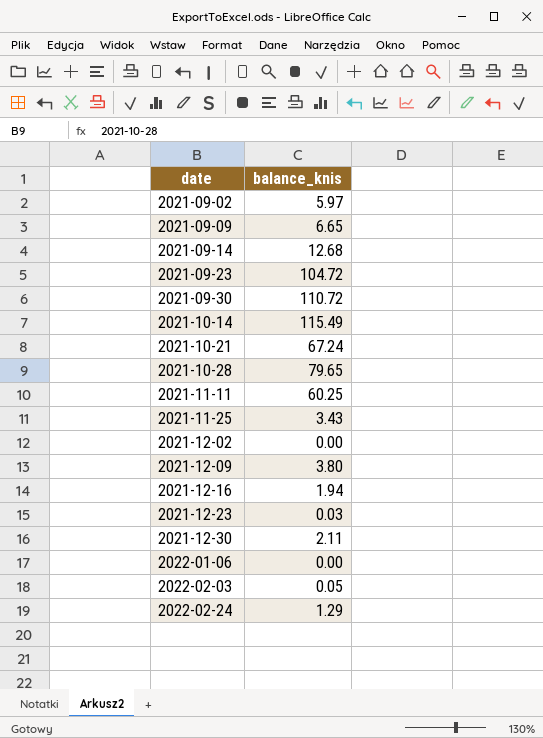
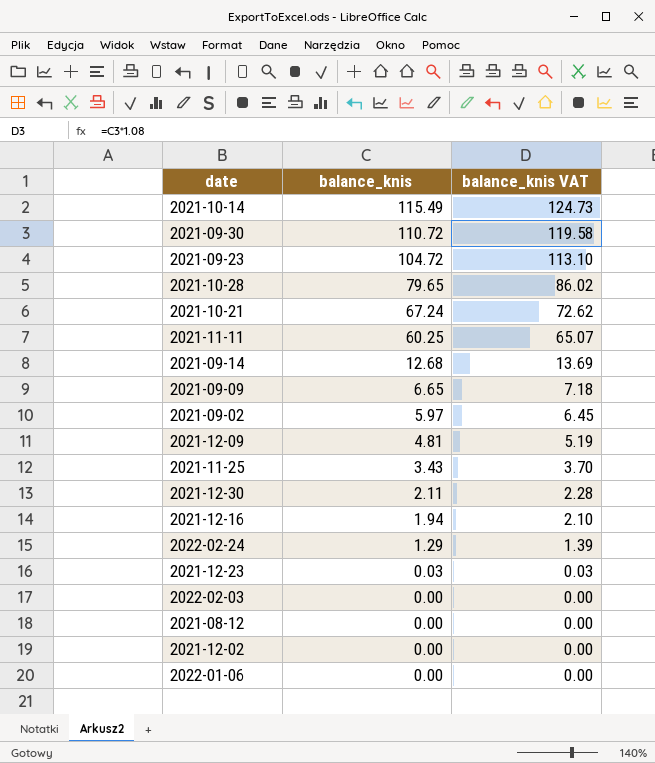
row order: date ascending -> balance_knis descending
column balance_knis VAT | formula: none -> [balance_knis] * 1.08
2021-12-09 | balance_knis: 3.80 -> 4.81
2022-02-03 | balance_knis: 0.05 -> 0.00
row 2021-08-12: none -> 0.00 | 0.00

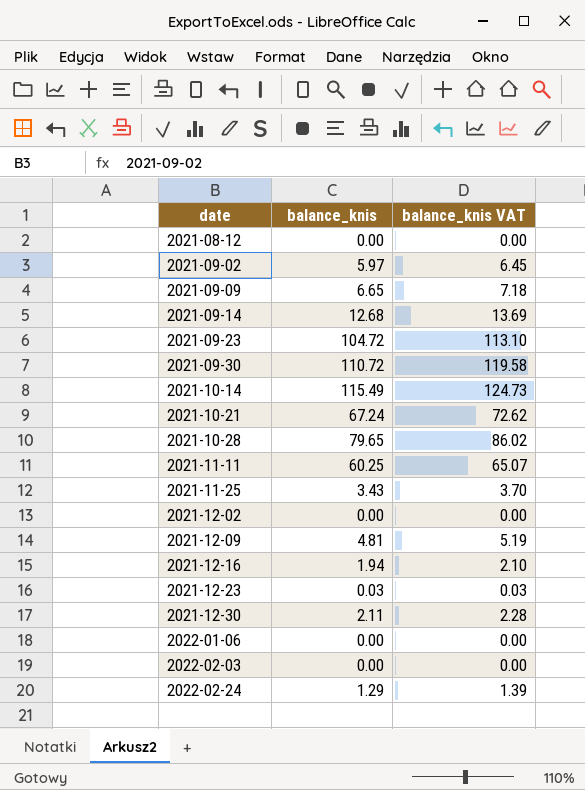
row order: balance_knis descending -> date ascending

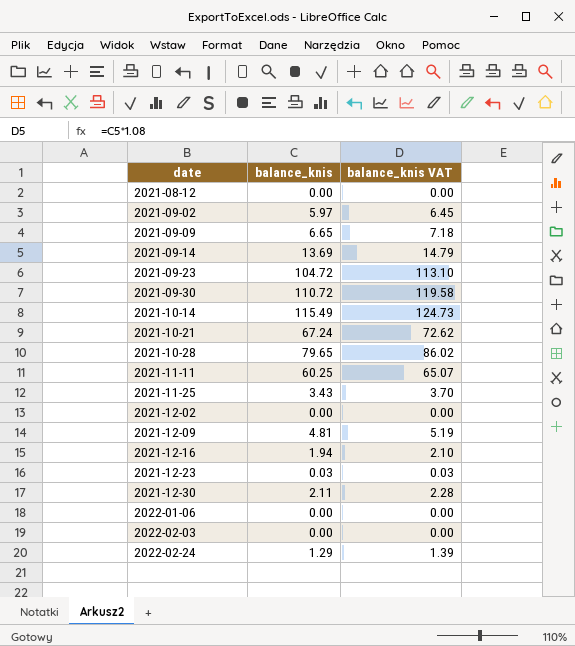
2021-09-14 | balance_knis: 12.68 -> 13.69
2021-09-14 | balance_knis VAT: 13.69 -> 14.79

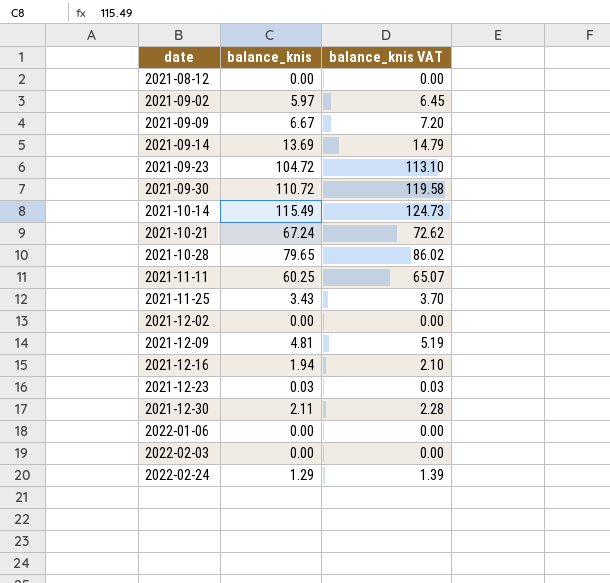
2021-09-09 | balance_knis: 6.65 -> 6.67
2021-09-09 | balance_knis VAT: 7.18 -> 7.20

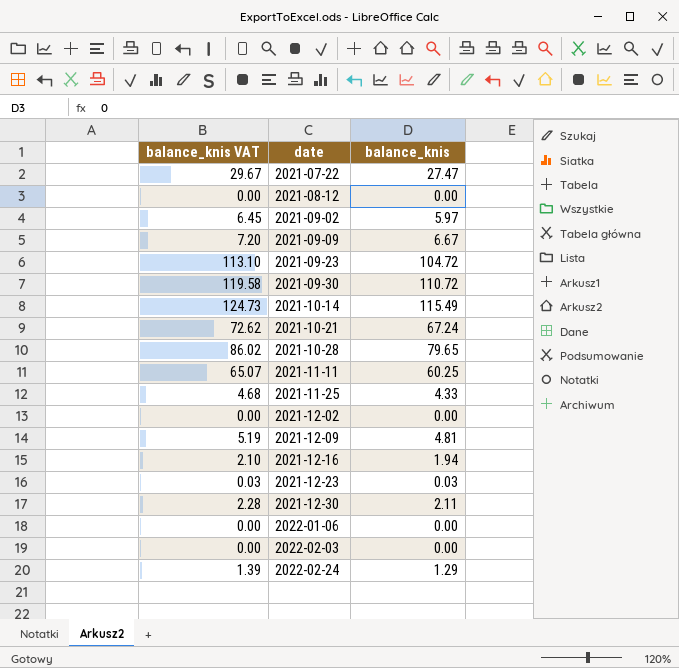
column balance_knis VAT | position: 3 -> 1
row 2021-09-14: 13.69 | 14.79 -> none
row 2021-07-22: none -> 29.67 | 27.47
2021-11-25 | balance_knis VAT: 3.70 -> 4.68
2021-11-25 | balance_knis: 3.43 -> 4.33

